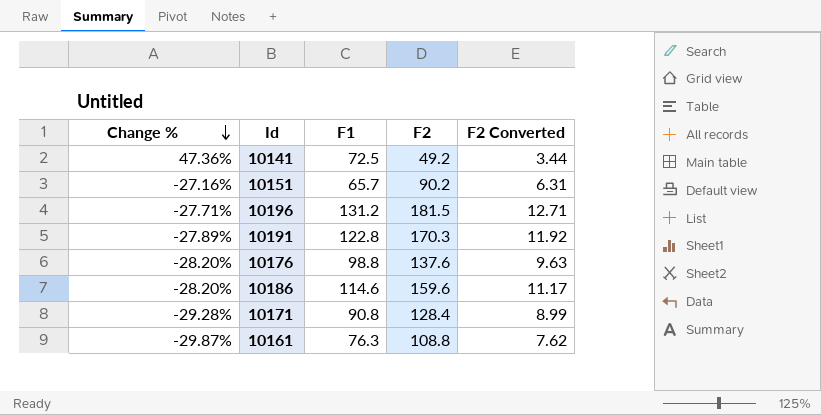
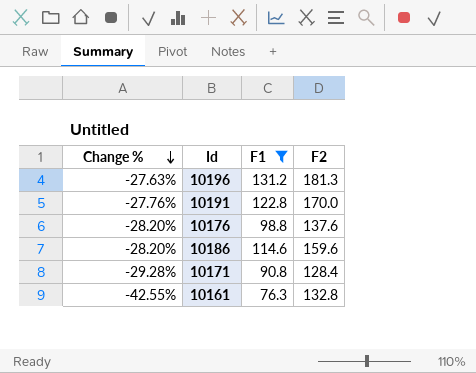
filter: none -> F1 >= 76.3
column F2 Converted | formula: [F2] * 0.07 -> none
10196 | Change %: -27.71% -> -27.63%
10196 | F2: 181.5 -> 181.3
10191 | Change %: -27.89% -> -27.76%
10191 | F2: 170.3 -> 170.0
10161 | Change %: -29.87% -> -42.55%
10161 | F2: 108.8 -> 132.8

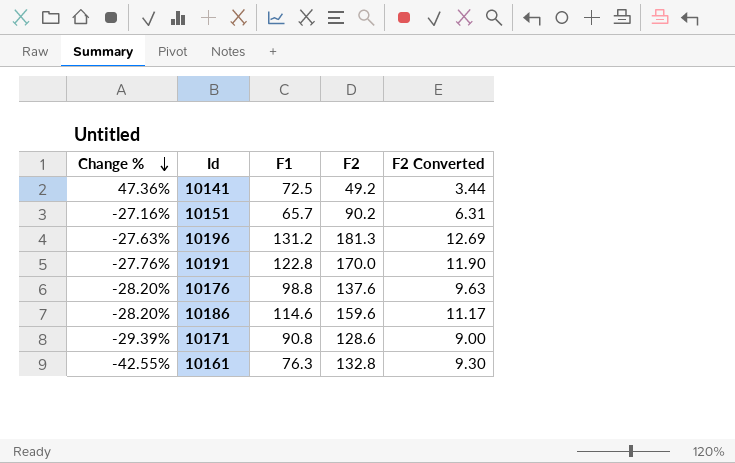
filter: F1 >= 76.3 -> none
column F2 Converted | formula: none -> [F2] * 0.07
10171 | Change %: -29.28% -> -29.39%
10171 | F2: 128.4 -> 128.6

